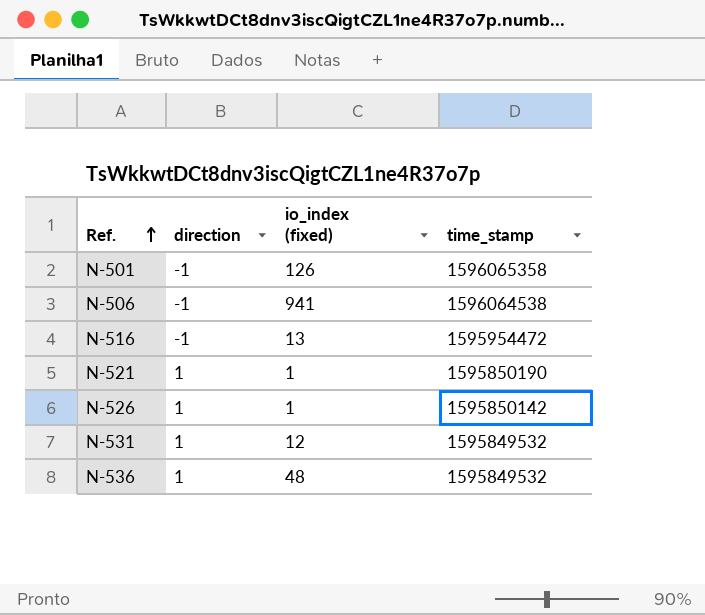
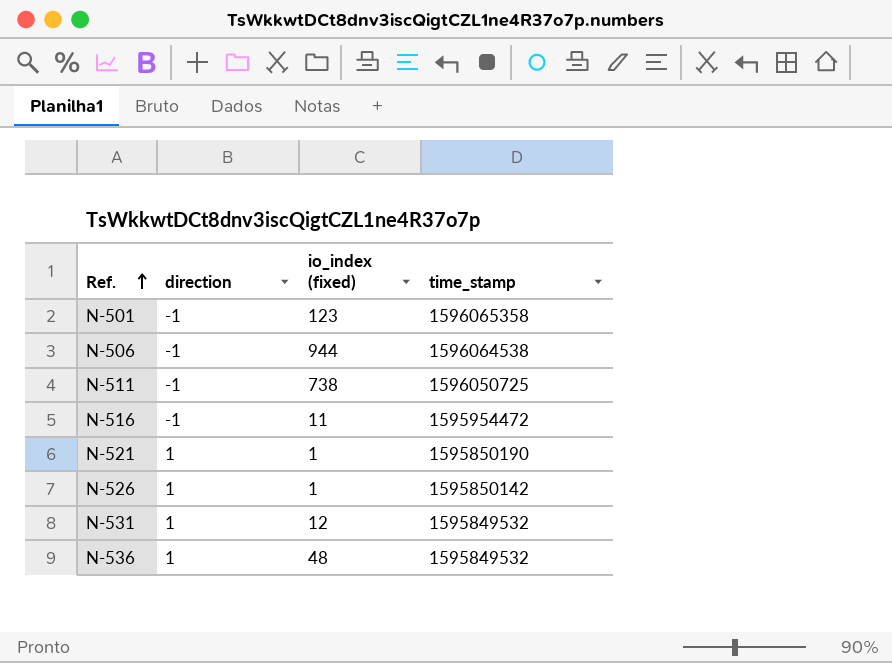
N-501 | io_index (fixed): 126 -> 123
N-506 | io_index (fixed): 941 -> 944
row N-511: none -> -1 | 738 | 1596050725
N-516 | io_index (fixed): 13 -> 11

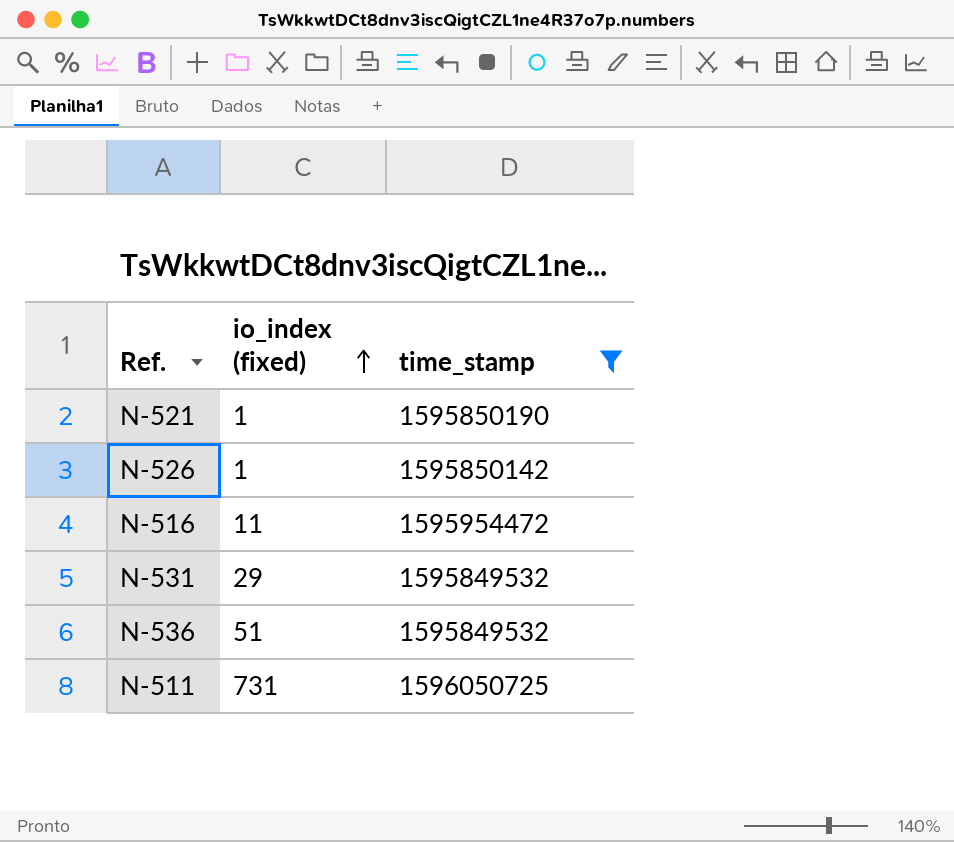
filter: none -> time_stamp <= 1596050725
row order: Ref. ascending -> io_index (fixed) ascending
column direction | position: 2 -> none
N-531 | io_index (fixed): 12 -> 29
N-536 | io_index (fixed): 48 -> 51
N-511 | io_index (fixed): 738 -> 731

